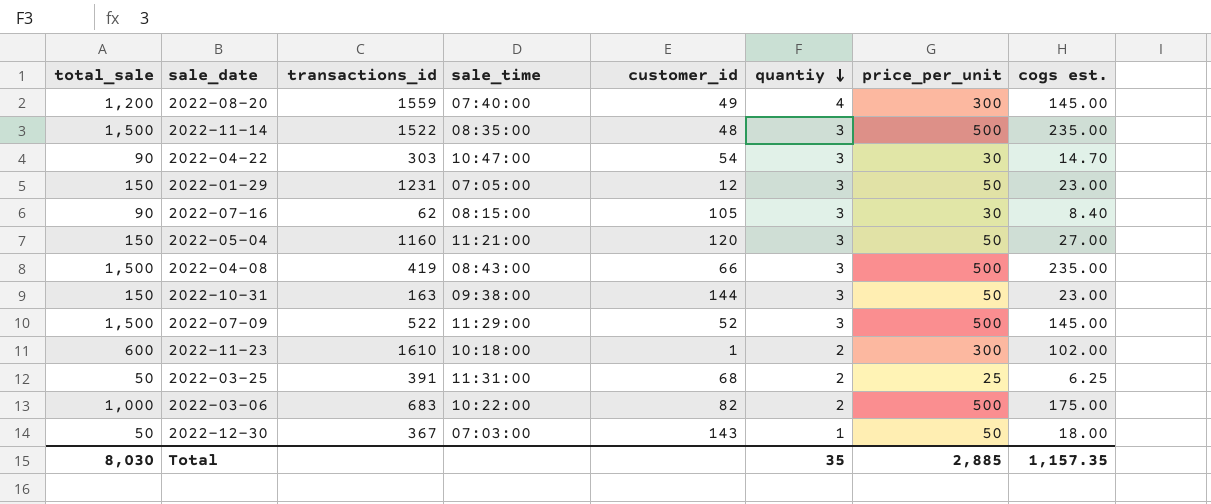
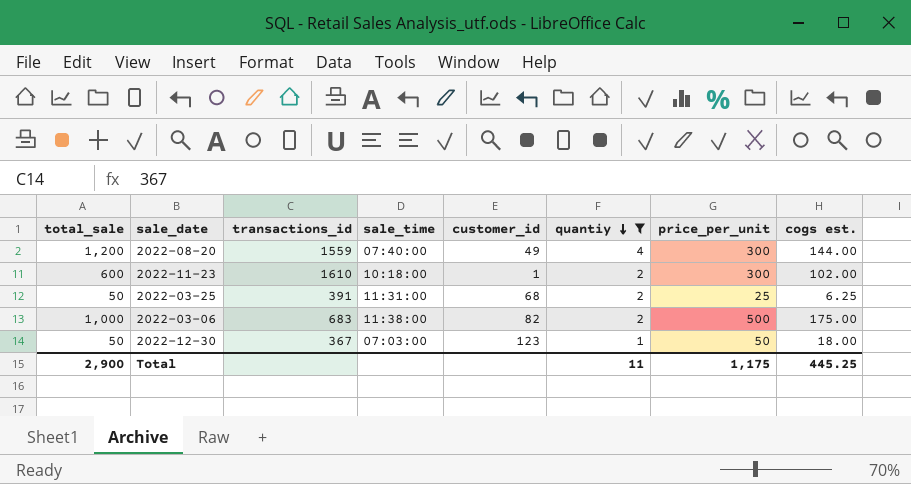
filter: none -> quantiy != 3
2022-08-20 | cogs est.: 145.00 -> 144.00
2022-03-06 | sale_time: 10:22:00 -> 11:38:00
2022-12-30 | customer_id: 143 -> 123
Total | total_sale: 8,030 -> 2,900
Total | quantiy: 35 -> 11
Total | price_per_unit: 2,885 -> 1,175
Total | cogs est.: 1,157.35 -> 445.25

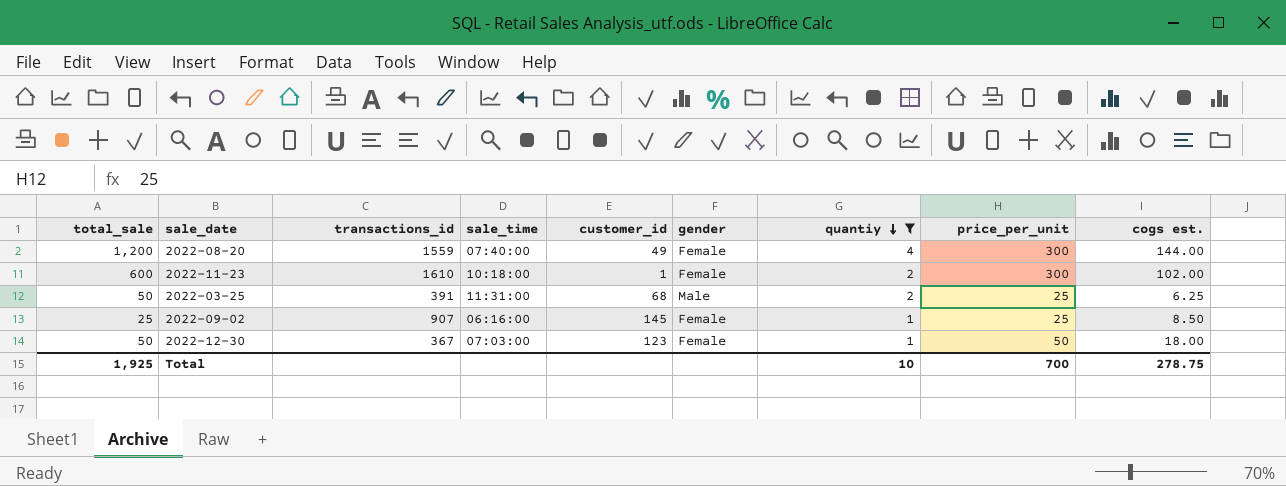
column gender | position: none -> 6
row 2022-03-06: 1,000 | 683 | 11:38:00 | 82 | 2 | 500 | 175.00 -> none
row 2022-09-02: none -> 25 | 907 | 06:16:00 | 145 | Female | 1 | 25 | 8.50
Total | total_sale: 2,900 -> 1,925
Total | quantiy: 11 -> 10
Total | price_per_unit: 1,175 -> 700
Total | cogs est.: 445.25 -> 278.75

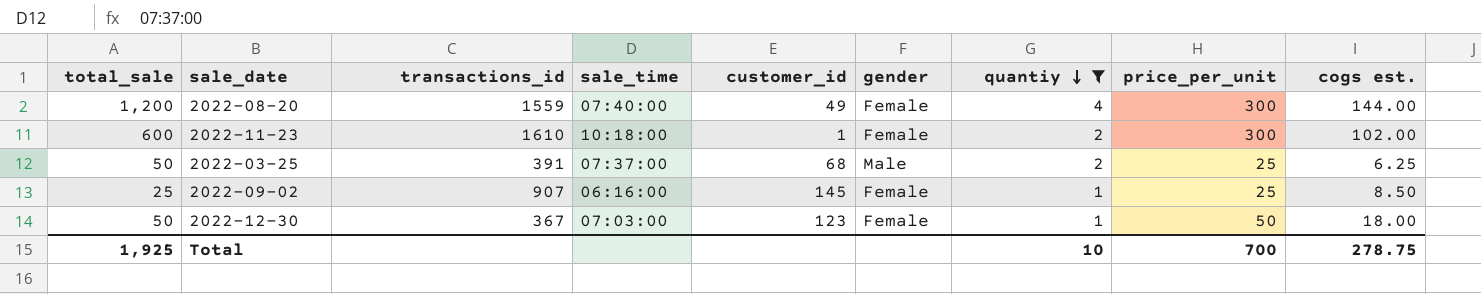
2022-03-25 | sale_time: 11:31:00 -> 07:37:00

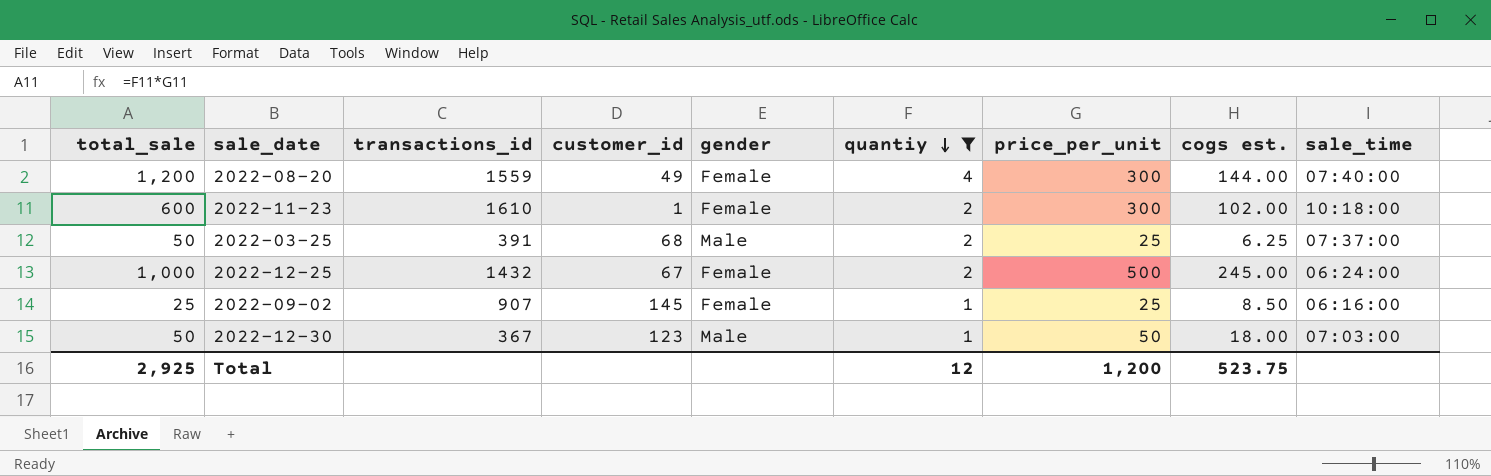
column sale_time | position: 4 -> 9
row 2022-12-25: none -> 1,000 | 1432 | 67 | Female | 2 | 500 | 245.00 | 06:24:00
2022-12-30 | gender: Female -> Male
Total | total_sale: 1,925 -> 2,925
Total | quantiy: 10 -> 12
Total | price_per_unit: 700 -> 1,200
Total | cogs est.: 278.75 -> 523.75

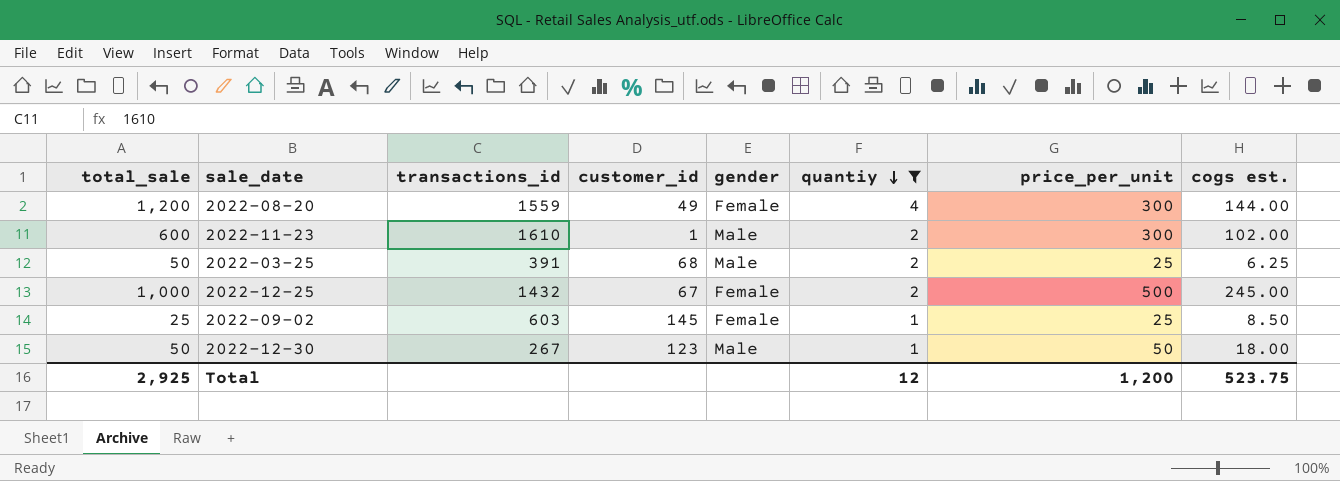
column sale_time | position: 9 -> none
2022-11-23 | gender: Female -> Male
2022-09-02 | transactions_id: 907 -> 603
2022-12-30 | transactions_id: 367 -> 267

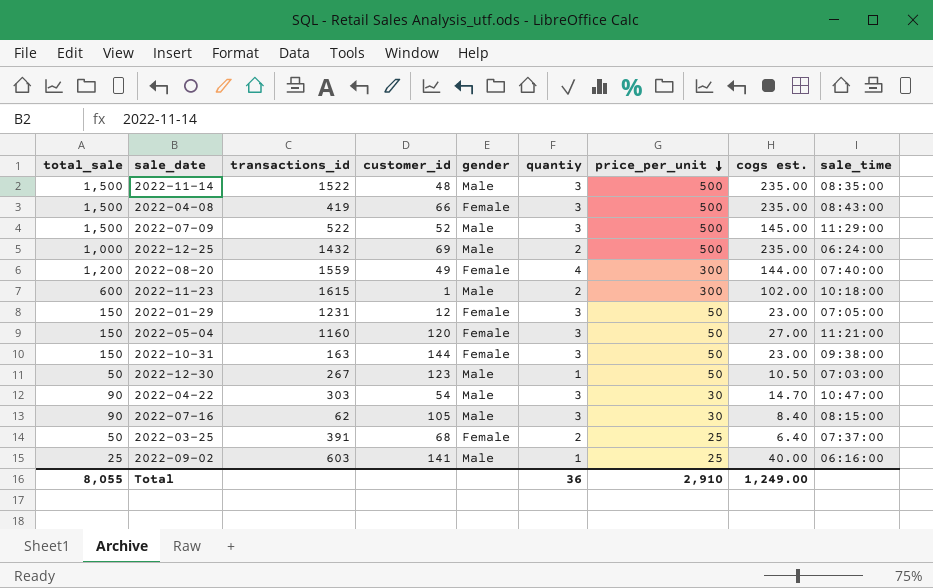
filter: quantiy != 3 -> none
row order: quantiy descending -> price_per_unit descending
column sale_time | position: none -> 9
2022-12-25 | customer_id: 67 -> 69
2022-12-25 | gender: Female -> Male
2022-12-25 | cogs est.: 245.00 -> 235.00
2022-11-23 | transactions_id: 1610 -> 1615
2022-12-30 | cogs est.: 18.00 -> 10.50
2022-03-25 | gender: Male -> Female
2022-03-25 | cogs est.: 6.25 -> 6.40
2022-09-02 | customer_id: 145 -> 141
2022-09-02 | gender: Female -> Male
2022-09-02 | cogs est.: 8.50 -> 40.00
Total | total_sale: 2,925 -> 8,055
Total | quantiy: 12 -> 36
Total | price_per_unit: 1,200 -> 2,910
Total | cogs est.: 523.75 -> 1,249.00

